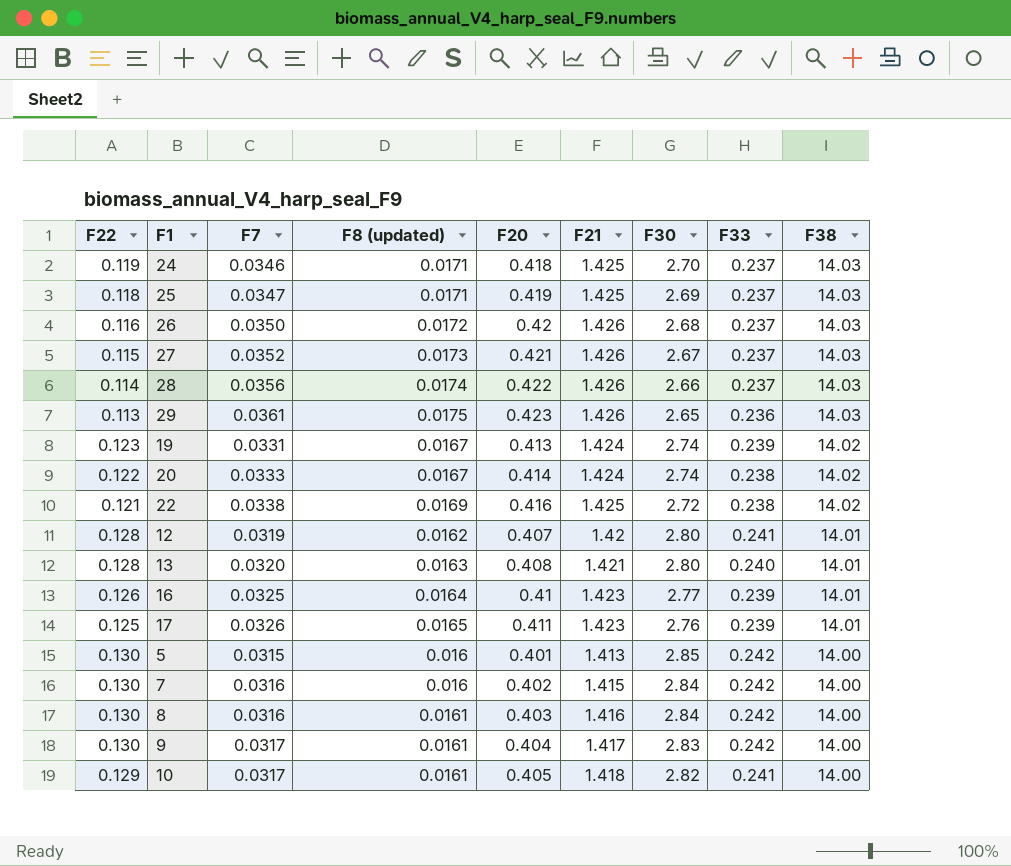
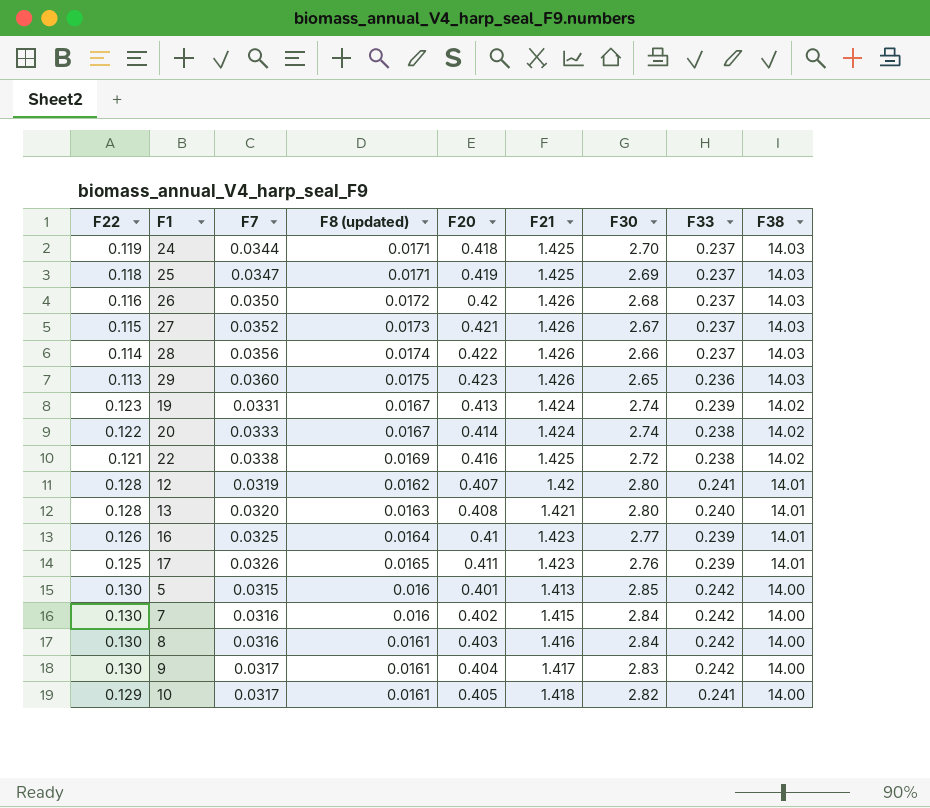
24 | F7: 0.0346 -> 0.0344
29 | F7: 0.0361 -> 0.0360

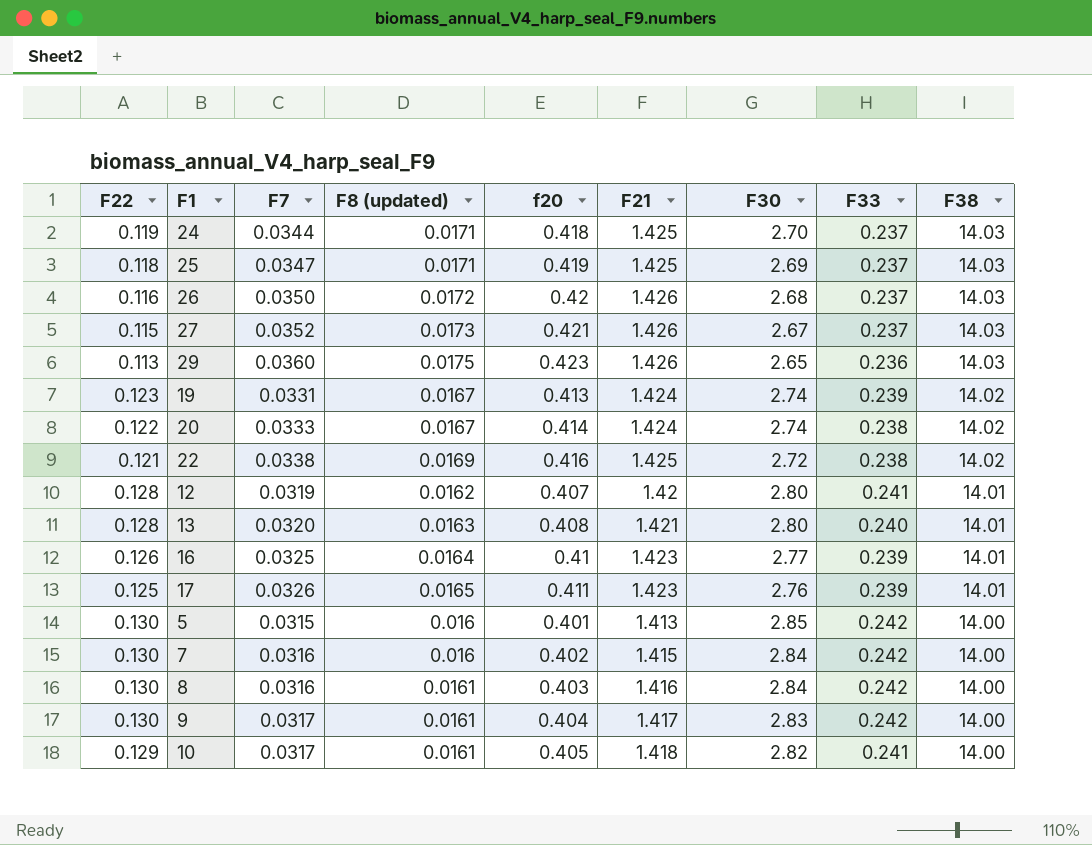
column name: F20 -> f20
row 28: 0.114 | 0.0356 | 0.0174 | 0.422 | 1.426 | 2.66 | 0.237 | 14.03 -> none

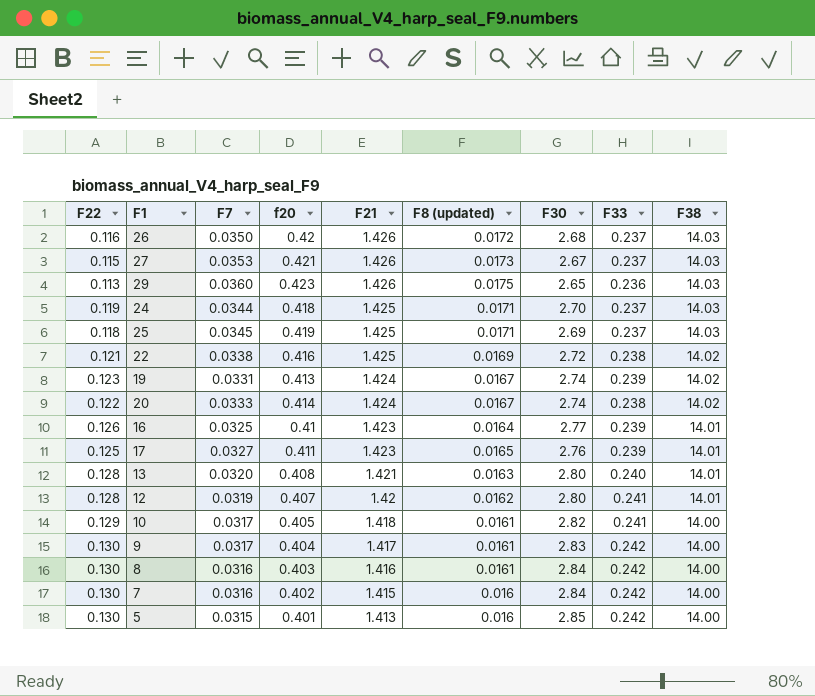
row order: F38 descending -> F21 descending
column F8 (updated) | position: 4 -> 6
27 | F7: 0.0352 -> 0.0353
25 | F7: 0.0347 -> 0.0345
17 | F7: 0.0326 -> 0.0327

